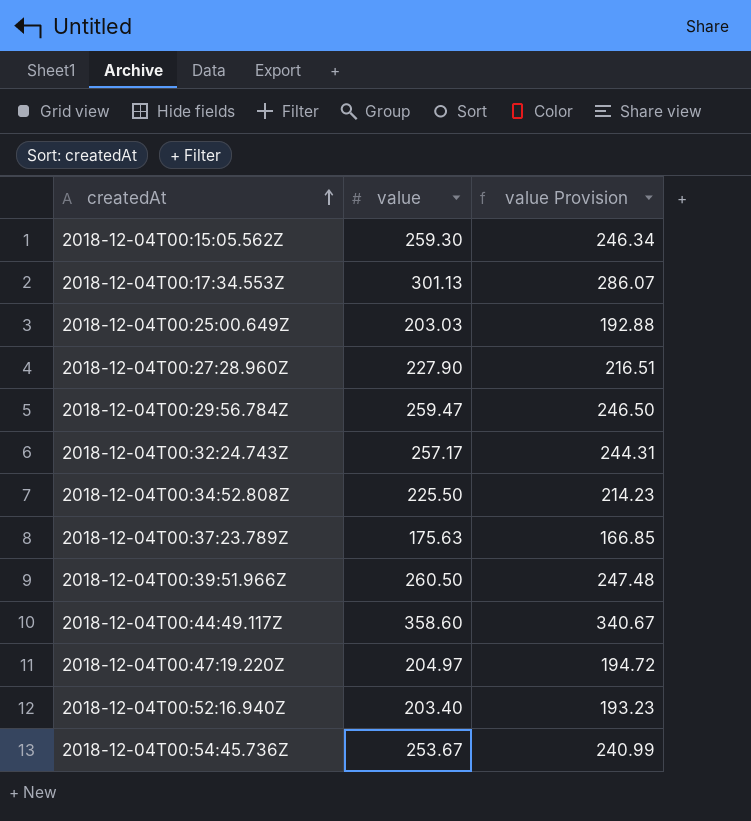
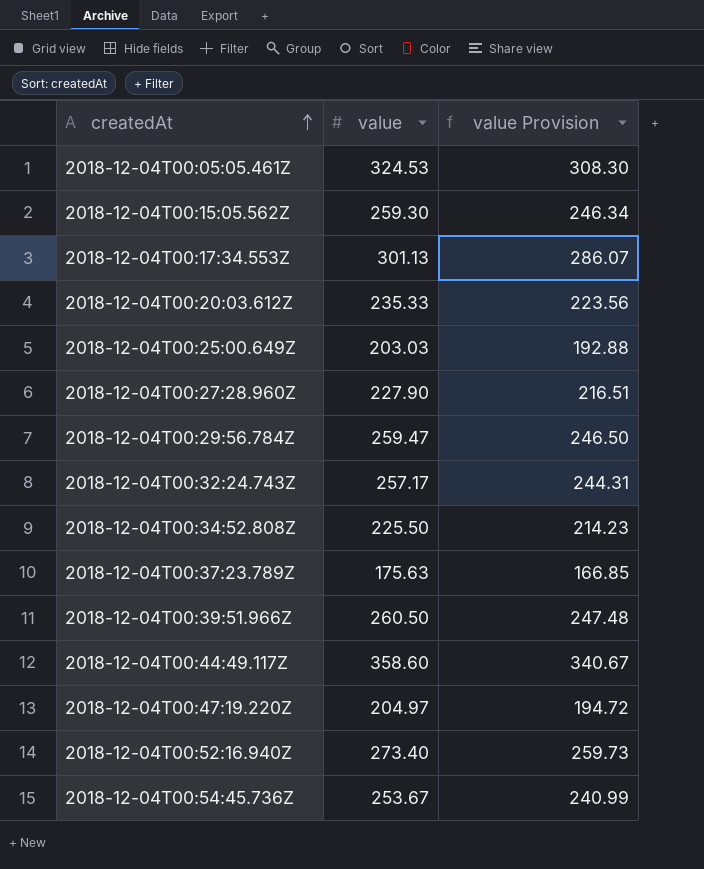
row 2018-12-04T00:05:05.461Z: none -> 324.53 | 308.30
row 2018-12-04T00:20:03.612Z: none -> 235.33 | 223.56
2018-12-04T00:52:16.940Z | value: 203.40 -> 273.40
2018-12-04T00:52:16.940Z | value Provision: 193.23 -> 259.73

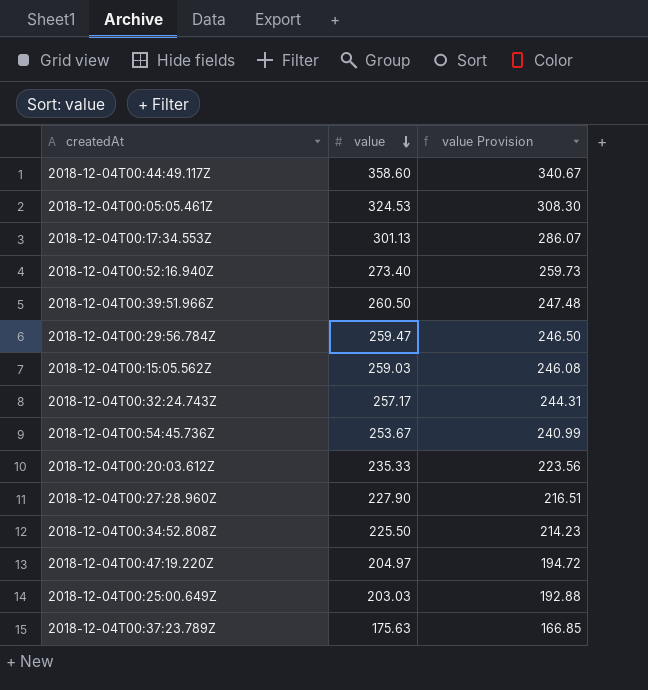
row order: createdAt ascending -> value descending
2018-12-04T00:15:05.562Z | value: 259.30 -> 259.03
2018-12-04T00:15:05.562Z | value Provision: 246.34 -> 246.08

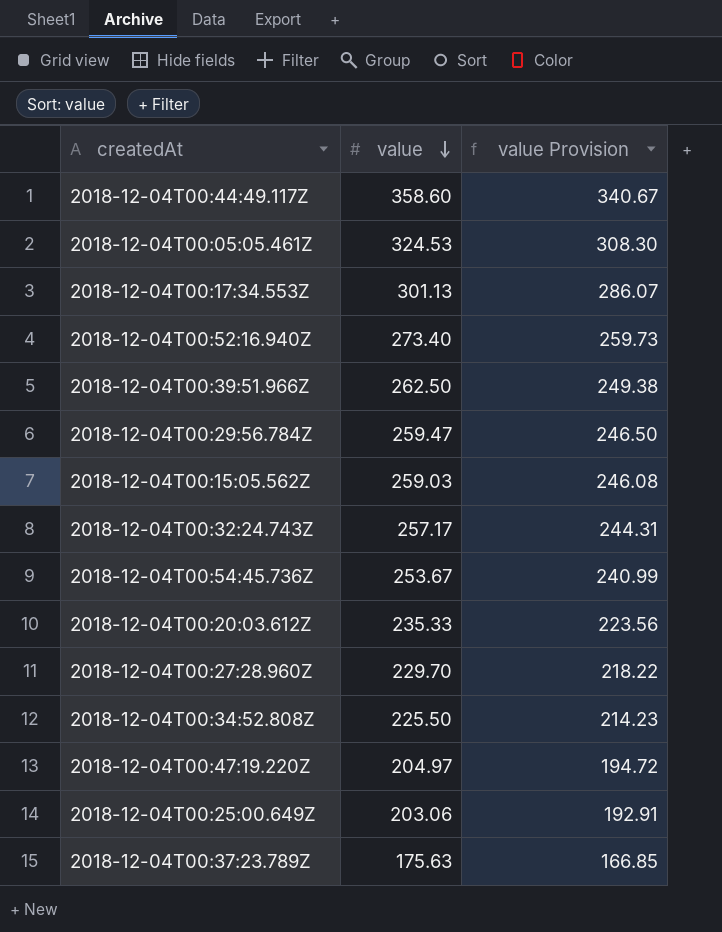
2018-12-04T00:39:51.966Z | value: 260.50 -> 262.50
2018-12-04T00:39:51.966Z | value Provision: 247.48 -> 249.38
2018-12-04T00:27:28.960Z | value: 227.90 -> 229.70
2018-12-04T00:27:28.960Z | value Provision: 216.51 -> 218.22
2018-12-04T00:25:00.649Z | value: 203.03 -> 203.06
2018-12-04T00:25:00.649Z | value Provision: 192.88 -> 192.91

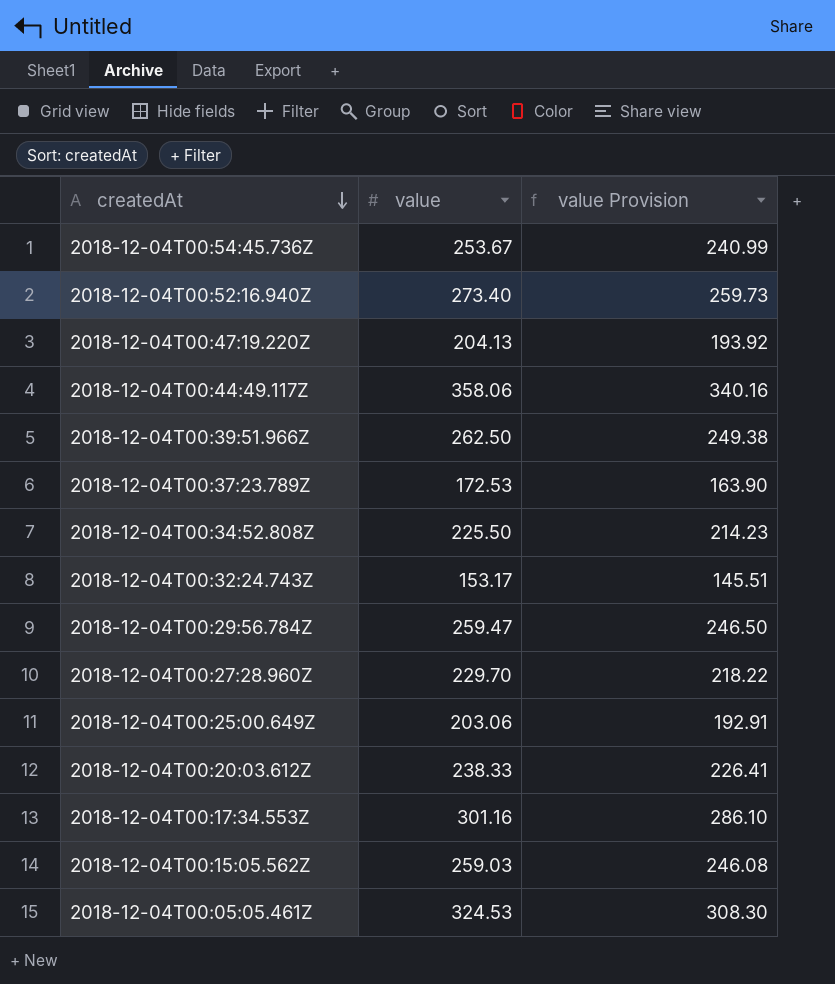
row order: value descending -> createdAt descending
2018-12-04T00:47:19.220Z | value: 204.97 -> 204.13
2018-12-04T00:47:19.220Z | value Provision: 194.72 -> 193.92
2018-12-04T00:44:49.117Z | value: 358.60 -> 358.06
2018-12-04T00:44:49.117Z | value Provision: 340.67 -> 340.16
2018-12-04T00:37:23.789Z | value: 175.63 -> 172.53
2018-12-04T00:37:23.789Z | value Provision: 166.85 -> 163.90
2018-12-04T00:32:24.743Z | value: 257.17 -> 153.17
2018-12-04T00:32:24.743Z | value Provision: 244.31 -> 145.51
2018-12-04T00:20:03.612Z | value: 235.33 -> 238.33
2018-12-04T00:20:03.612Z | value Provision: 223.56 -> 226.41
2018-12-04T00:17:34.553Z | value: 301.13 -> 301.16
2018-12-04T00:17:34.553Z | value Provision: 286.07 -> 286.10

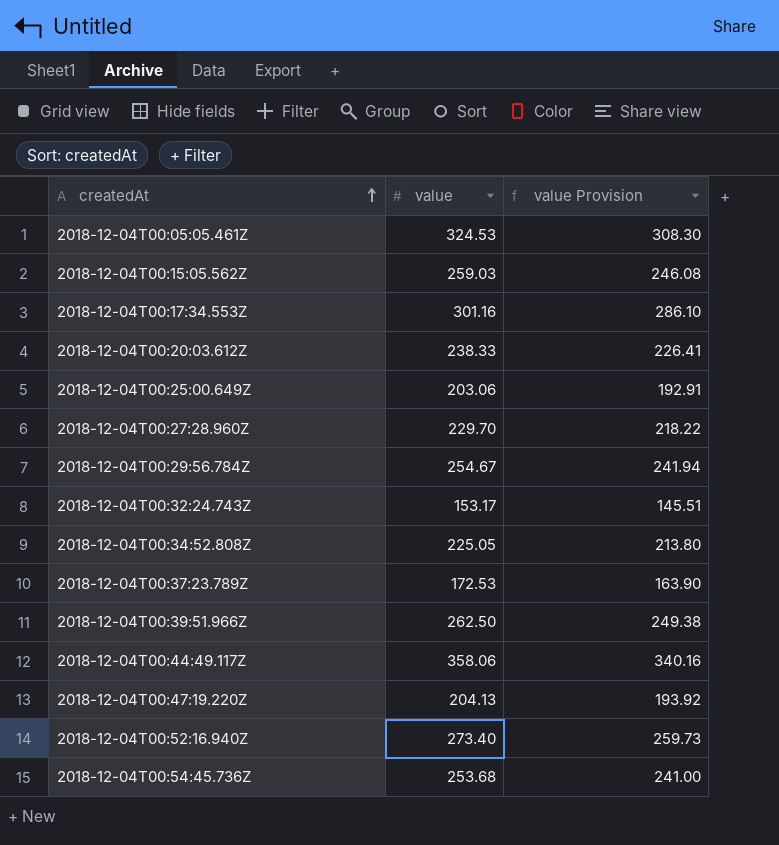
row order: createdAt descending -> createdAt ascending
2018-12-04T00:29:56.784Z | value: 259.47 -> 254.67
2018-12-04T00:29:56.784Z | value Provision: 246.50 -> 241.94
2018-12-04T00:34:52.808Z | value: 225.50 -> 225.05
2018-12-04T00:34:52.808Z | value Provision: 214.23 -> 213.80
2018-12-04T00:54:45.736Z | value: 253.67 -> 253.68
2018-12-04T00:54:45.736Z | value Provision: 240.99 -> 241.00

